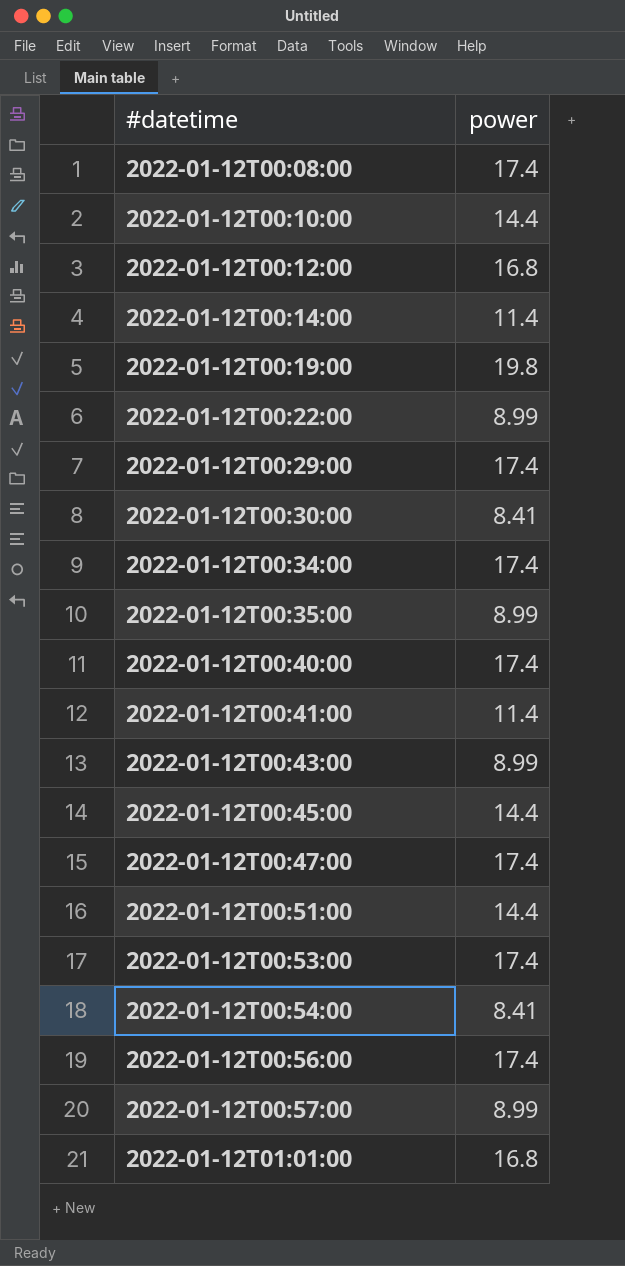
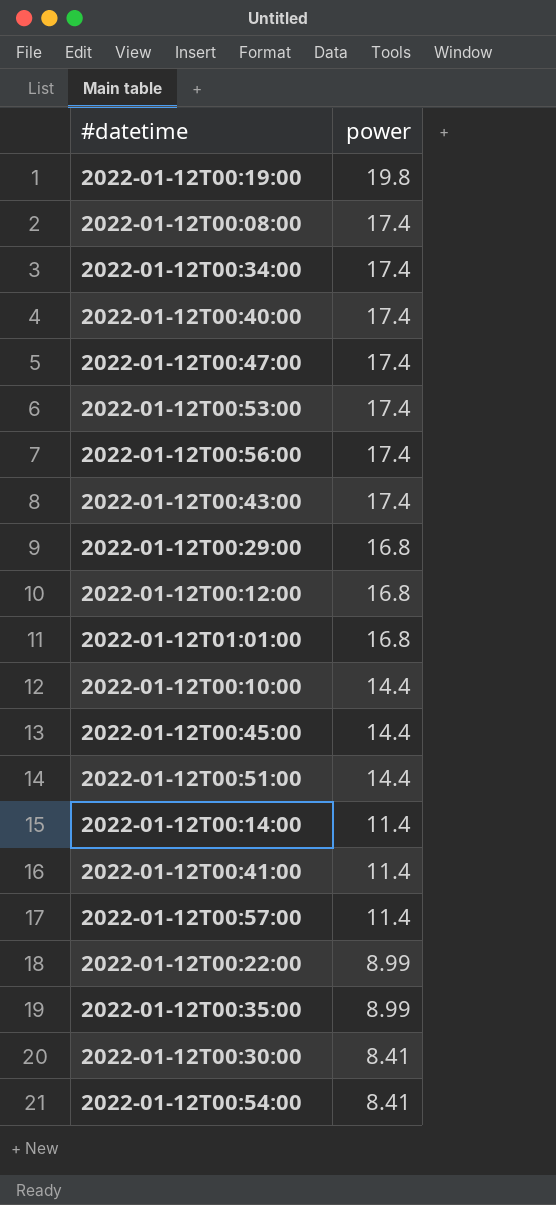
row order: #datetime ascending -> power descending
2022-01-12T00:43:00 | power: 8.99 -> 17.4
2022-01-12T00:29:00 | power: 17.4 -> 16.8
2022-01-12T00:57:00 | power: 8.99 -> 11.4

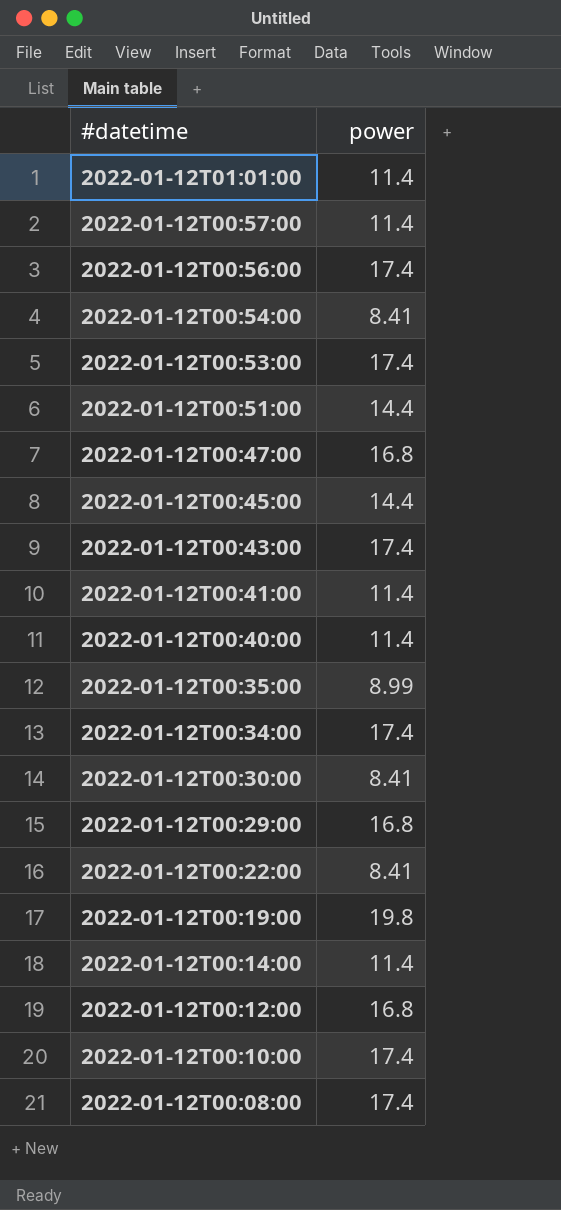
row order: power descending -> #datetime descending
2022-01-12T01:01:00 | power: 16.8 -> 11.4
2022-01-12T00:47:00 | power: 17.4 -> 16.8
2022-01-12T00:40:00 | power: 17.4 -> 11.4
2022-01-12T00:22:00 | power: 8.99 -> 8.41
2022-01-12T00:10:00 | power: 14.4 -> 17.4

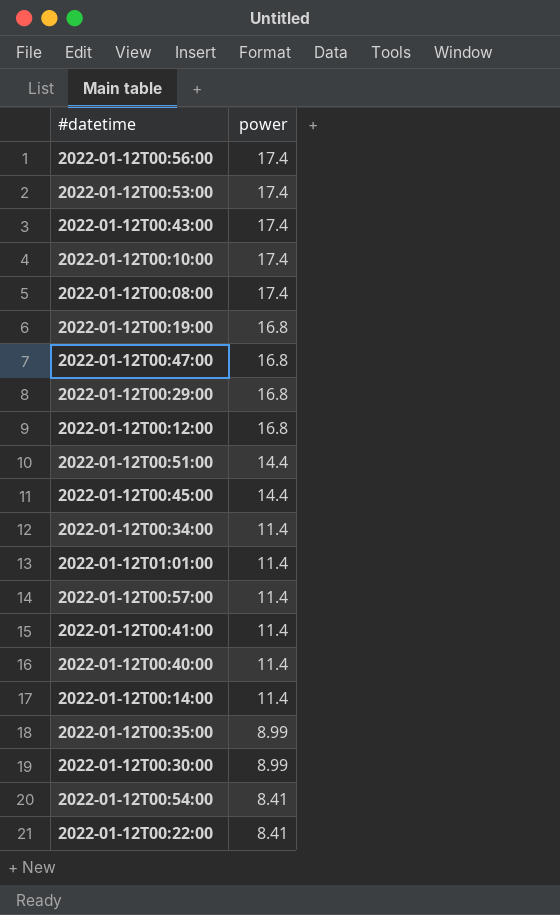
row order: #datetime descending -> power descending
2022-01-12T00:19:00 | power: 19.8 -> 16.8
2022-01-12T00:34:00 | power: 17.4 -> 11.4
2022-01-12T00:30:00 | power: 8.41 -> 8.99

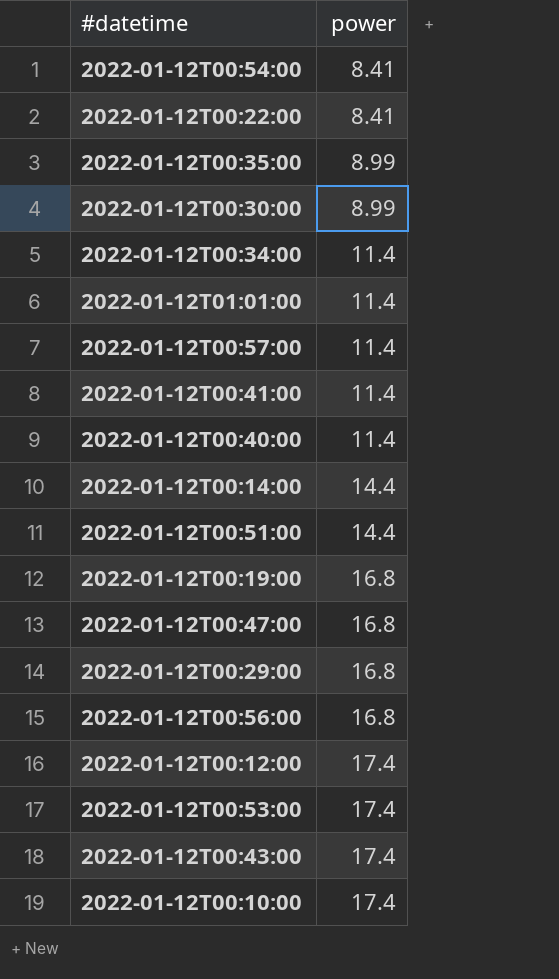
row order: power descending -> power ascending
row 2022-01-12T00:08:00: 17.4 -> none
row 2022-01-12T00:45:00: 14.4 -> none
2022-01-12T00:14:00 | power: 11.4 -> 14.4
2022-01-12T00:56:00 | power: 17.4 -> 16.8
2022-01-12T00:12:00 | power: 16.8 -> 17.4

